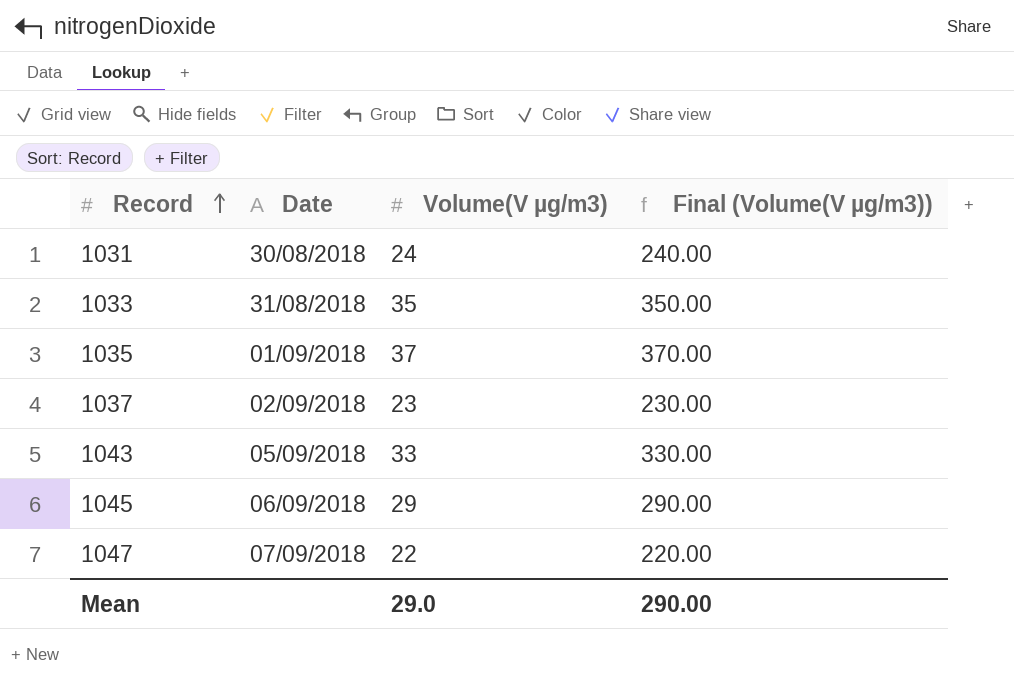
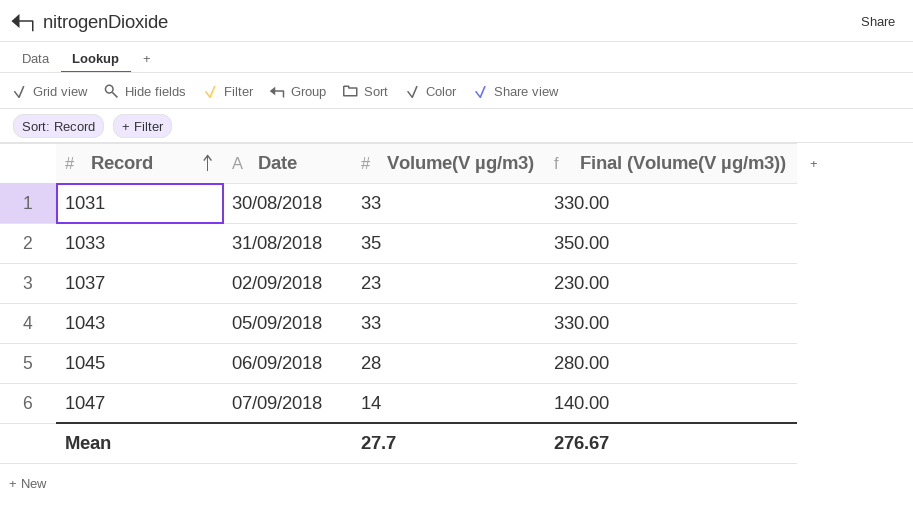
row 1035: 01/09/2018 | 37 | 370.00 -> none
1031 | Volume(V µg/m3): 24 -> 33
1031 | Final (Volume(V µg/m3)): 240.00 -> 330.00
1045 | Volume(V µg/m3): 29 -> 28
1045 | Final (Volume(V µg/m3)): 290.00 -> 280.00
1047 | Volume(V µg/m3): 22 -> 14
1047 | Final (Volume(V µg/m3)): 220.00 -> 140.00
Mean | Volume(V µg/m3): 29.0 -> 27.7
Mean | Final (Volume(V µg/m3)): 290.00 -> 276.67

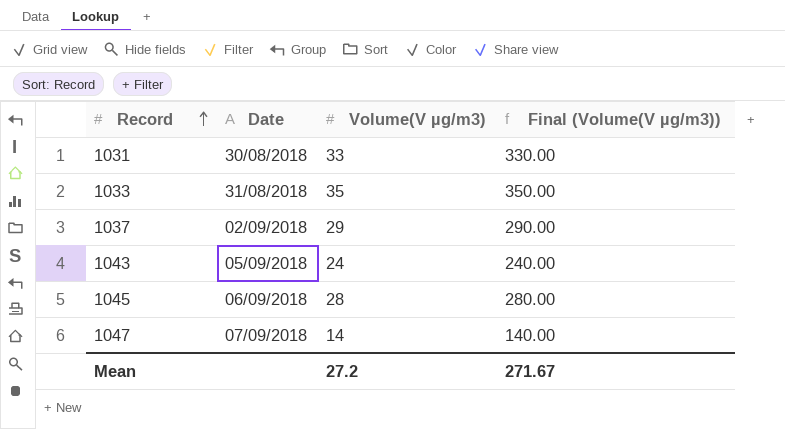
1037 | Volume(V µg/m3): 23 -> 29
1037 | Final (Volume(V µg/m3)): 230.00 -> 290.00
1043 | Volume(V µg/m3): 33 -> 24
1043 | Final (Volume(V µg/m3)): 330.00 -> 240.00
Mean | Volume(V µg/m3): 27.7 -> 27.2
Mean | Final (Volume(V µg/m3)): 276.67 -> 271.67

